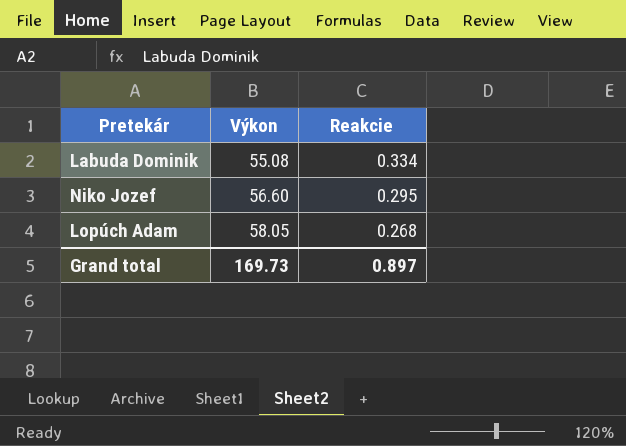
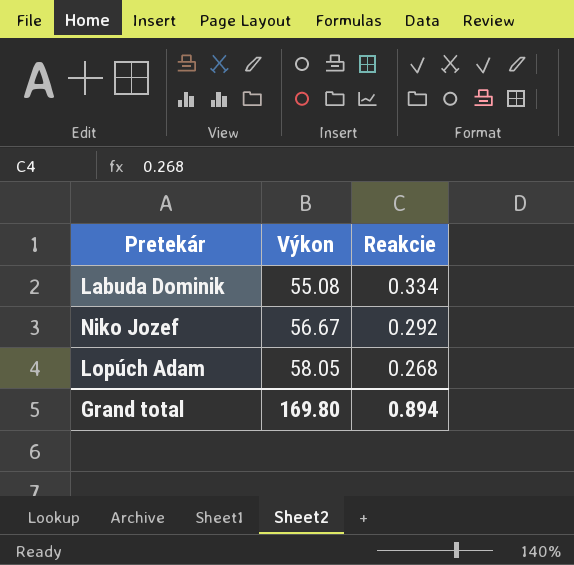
Niko Jozef | Výkon: 56.60 -> 56.67
Niko Jozef | Reakcie: 0.295 -> 0.292
Grand total | Výkon: 169.73 -> 169.80
Grand total | Reakcie: 0.897 -> 0.894

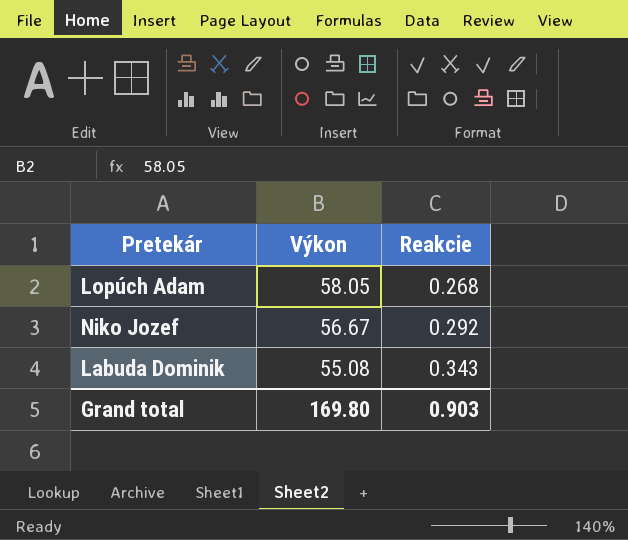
row order: Výkon ascending -> Výkon descending
Labuda Dominik | Reakcie: 0.334 -> 0.343
Grand total | Reakcie: 0.894 -> 0.903

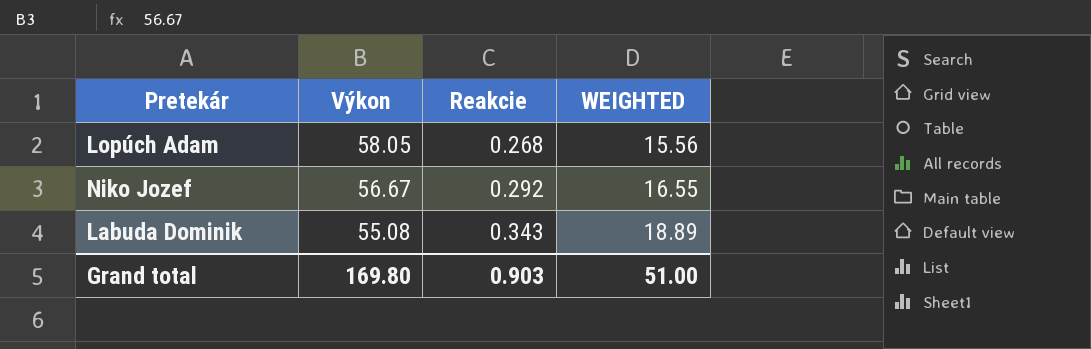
column WEIGHTED | formula: none -> [Výkon] * [Reakcie]

